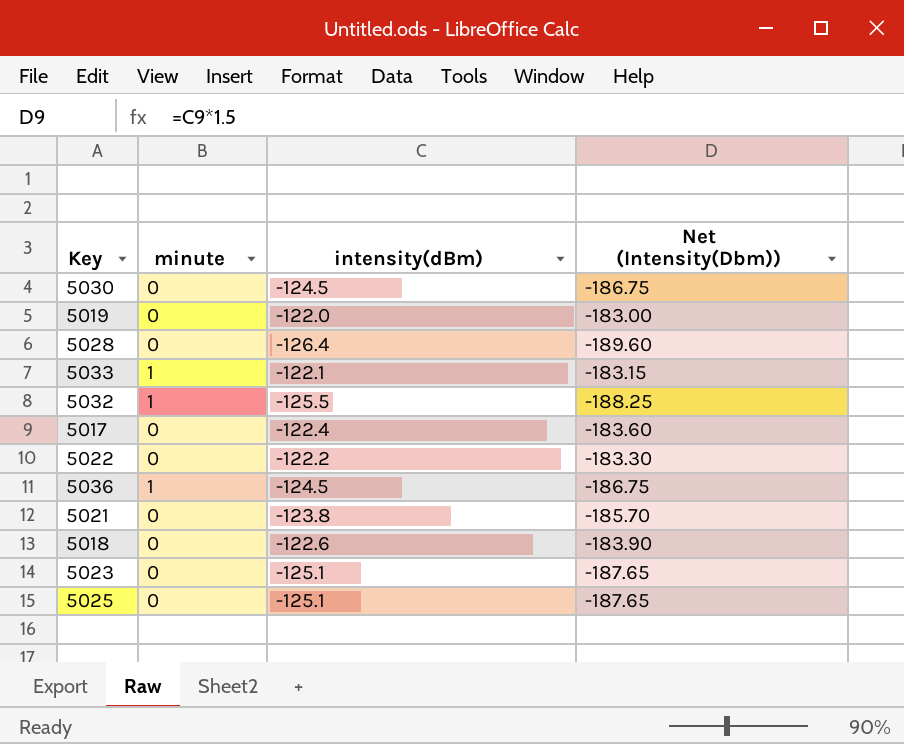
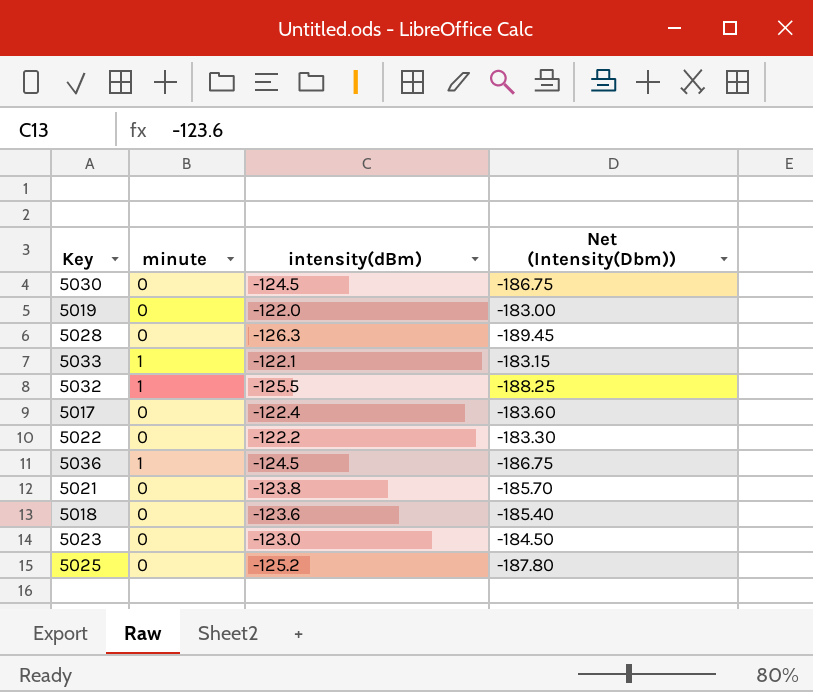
5028 | intensity(dBm): -126.4 -> -126.3
5028 | Net (Intensity(Dbm)): -189.60 -> -189.45
5018 | intensity(dBm): -122.6 -> -123.6
5018 | Net (Intensity(Dbm)): -183.90 -> -185.40
5023 | intensity(dBm): -125.1 -> -123.0
5023 | Net (Intensity(Dbm)): -187.65 -> -184.50
5025 | intensity(dBm): -125.1 -> -125.2
5025 | Net (Intensity(Dbm)): -187.65 -> -187.80

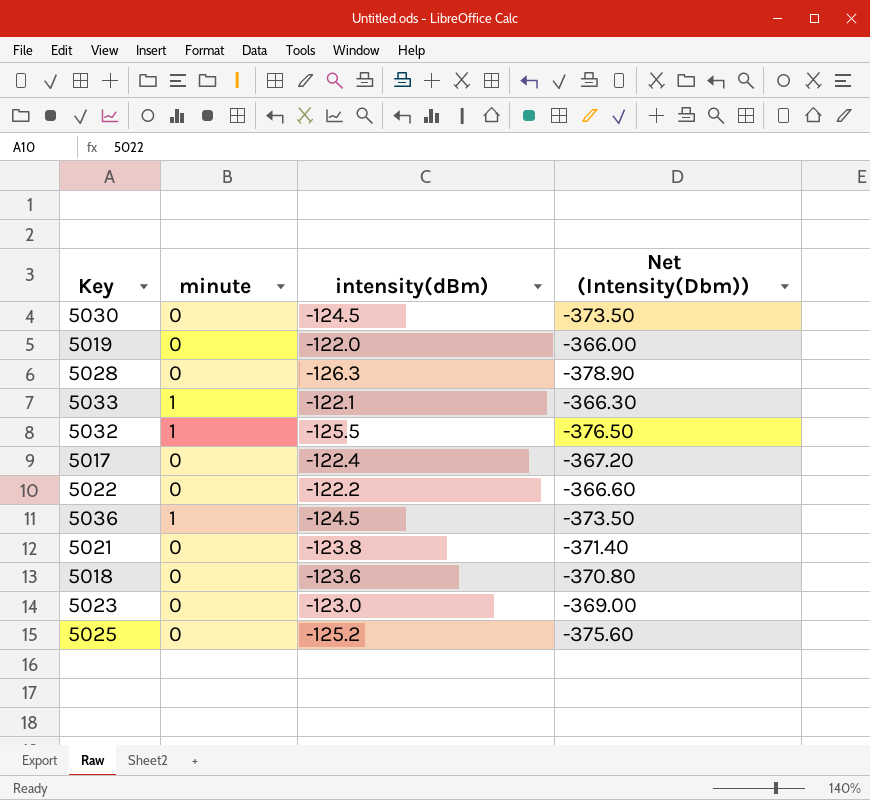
column Net (Intensity(Dbm)) | formula: [intensity(dBm)] * 1.5 -> [intensity(dBm)] * 3

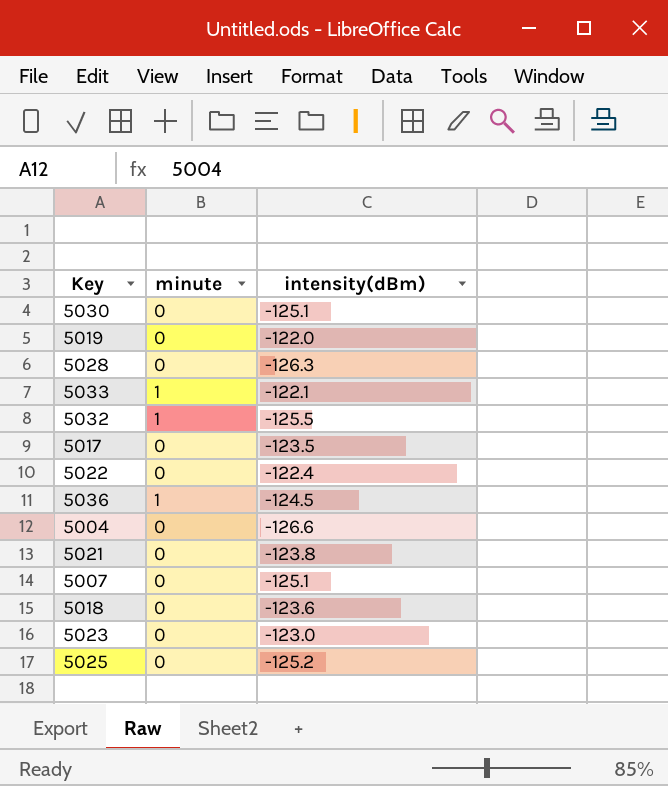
column Net (Intensity(Dbm)) | formula: [intensity(dBm)] * 3 -> none
5030 | intensity(dBm): -124.5 -> -125.1
5017 | intensity(dBm): -122.4 -> -123.5
5022 | intensity(dBm): -122.2 -> -122.4
row 5004: none -> 0 | -126.6
row 5007: none -> 0 | -125.1

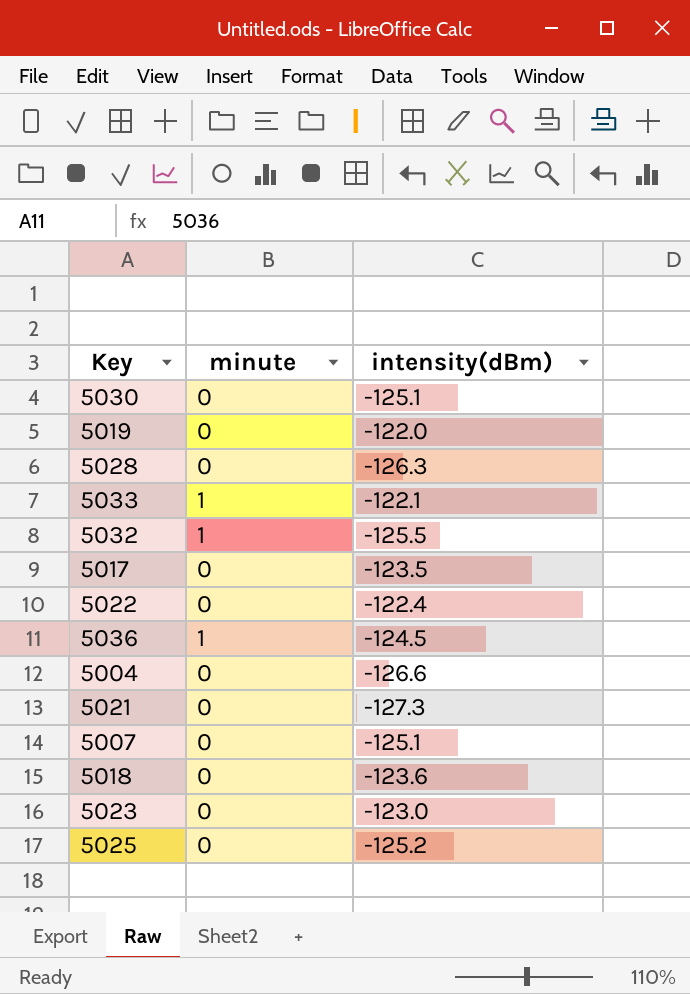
5021 | intensity(dBm): -123.8 -> -127.3

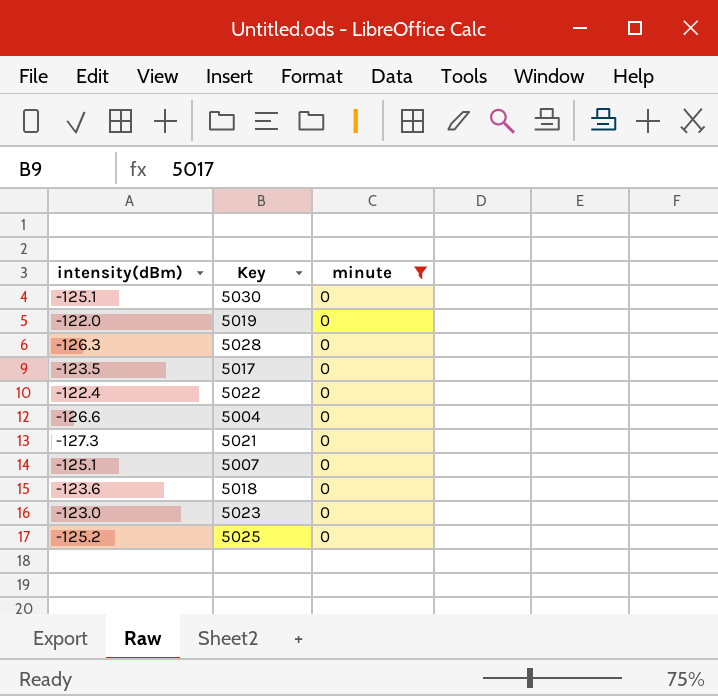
filter: none -> minute = 0
column intensity(dBm) | position: 3 -> 1

